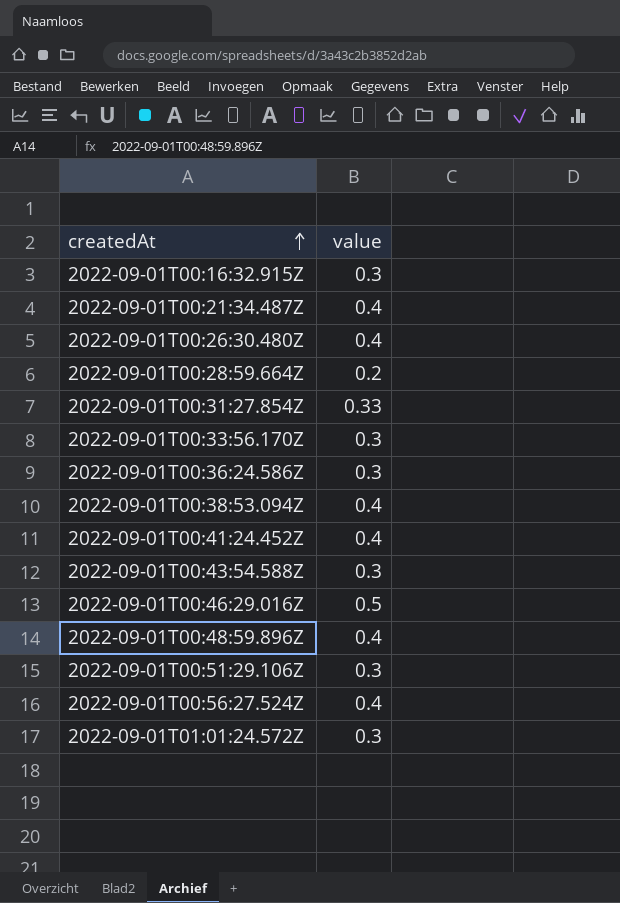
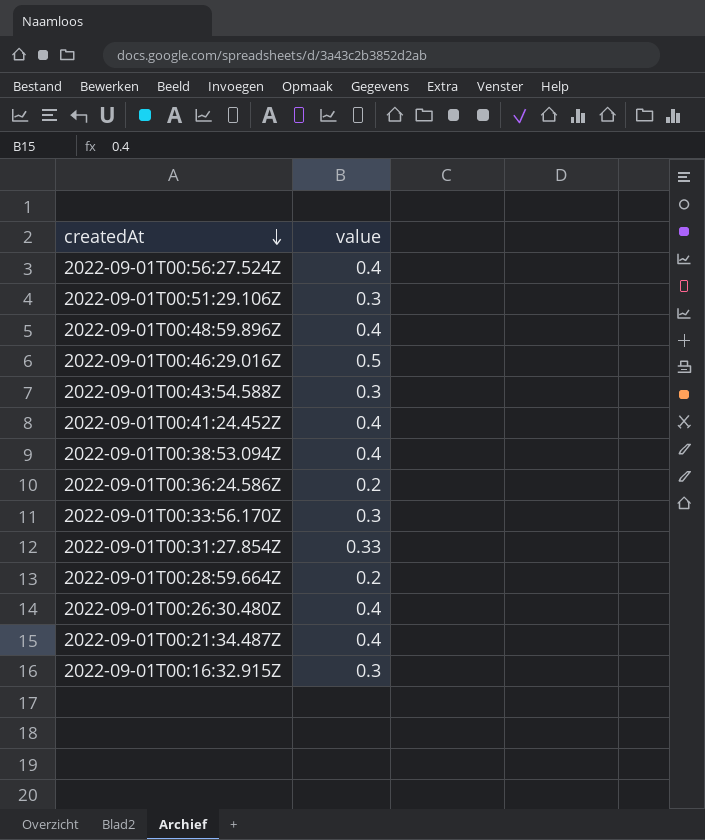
row order: createdAt ascending -> createdAt descending
row 2022-09-01T01:01:24.572Z: 0.3 -> none
2022-09-01T00:36:24.586Z | value: 0.3 -> 0.2

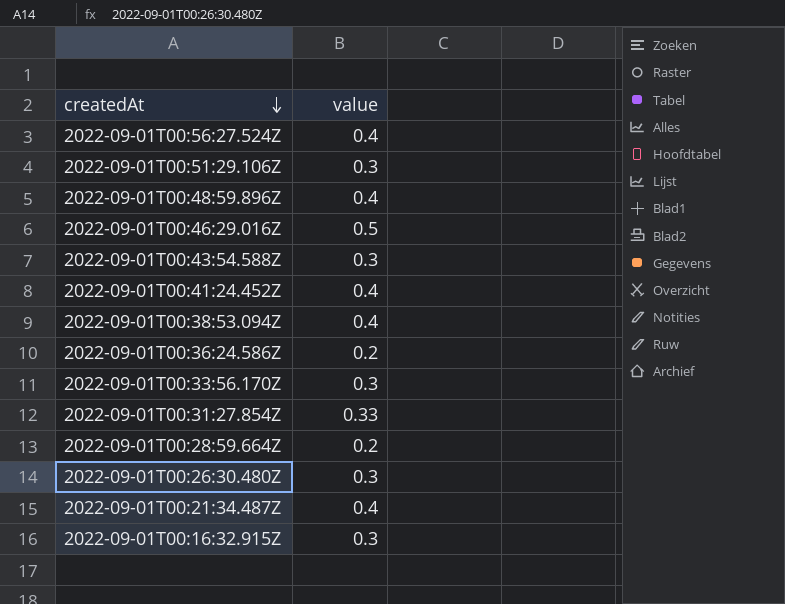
2022-09-01T00:26:30.480Z | value: 0.4 -> 0.3

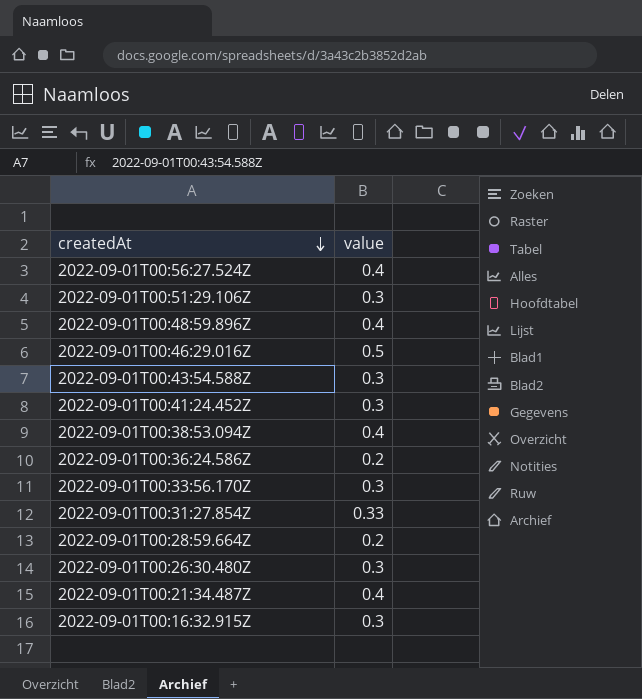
2022-09-01T00:41:24.452Z | value: 0.4 -> 0.3

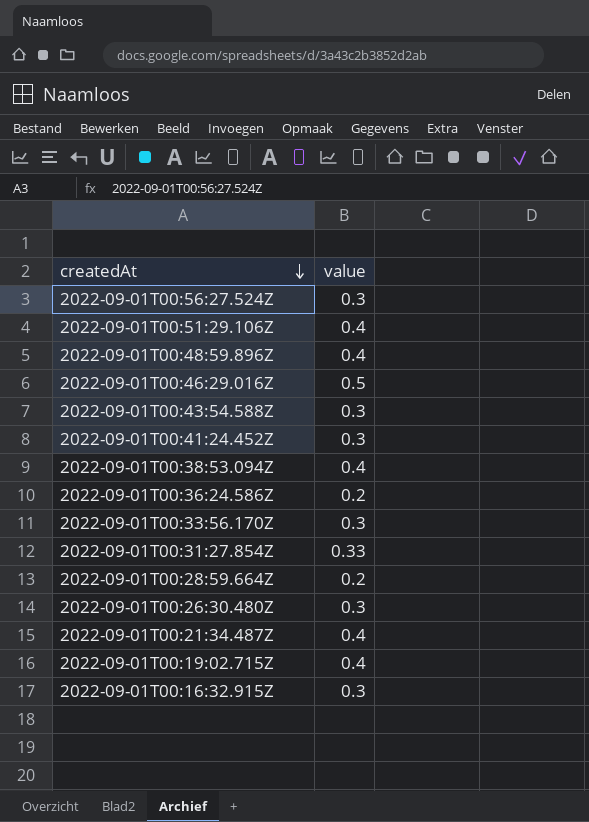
2022-09-01T00:56:27.524Z | value: 0.4 -> 0.3
2022-09-01T00:51:29.106Z | value: 0.3 -> 0.4
row 2022-09-01T00:19:02.715Z: none -> 0.4

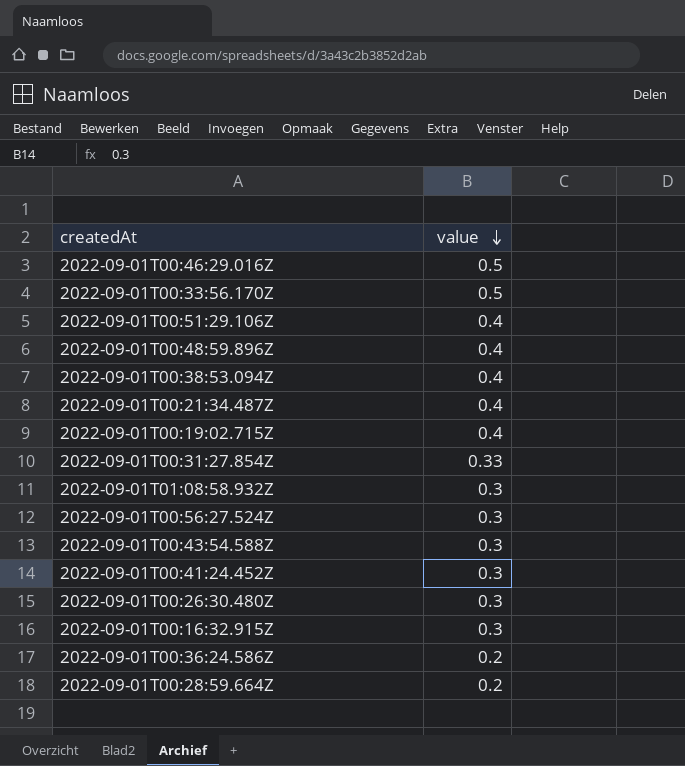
row order: createdAt descending -> value descending
2022-09-01T00:33:56.170Z | value: 0.3 -> 0.5
row 2022-09-01T01:08:58.932Z: none -> 0.3

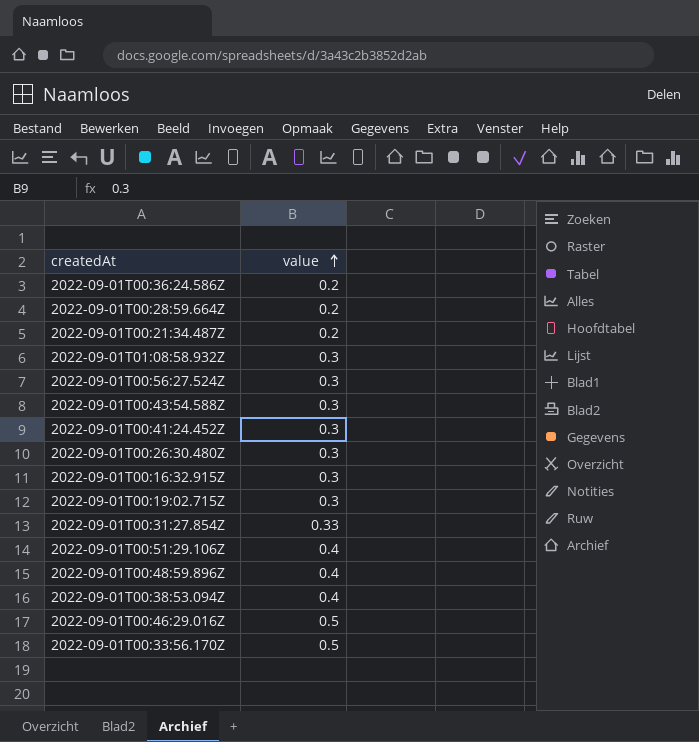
row order: value descending -> value ascending
2022-09-01T00:21:34.487Z | value: 0.4 -> 0.2
2022-09-01T00:19:02.715Z | value: 0.4 -> 0.3

